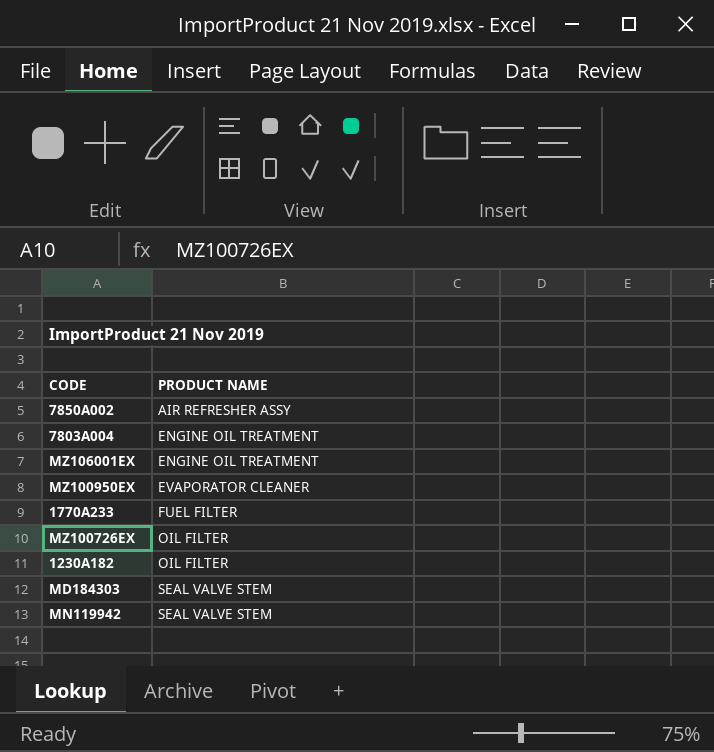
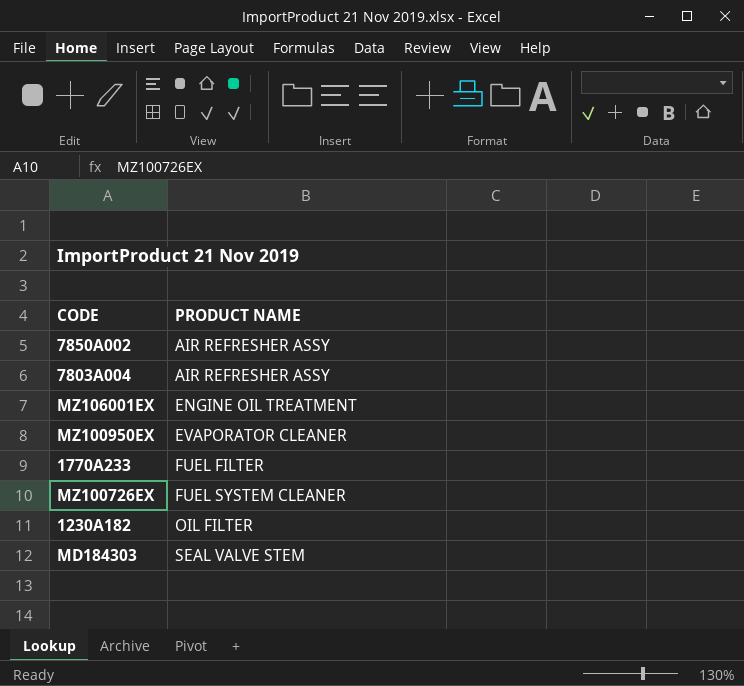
row MN119942: SEAL VALVE STEM -> none
7803A004 | PRODUCT NAME: ENGINE OIL TREATMENT -> AIR REFRESHER ASSY
MZ100726EX | PRODUCT NAME: OIL FILTER -> FUEL SYSTEM CLEANER

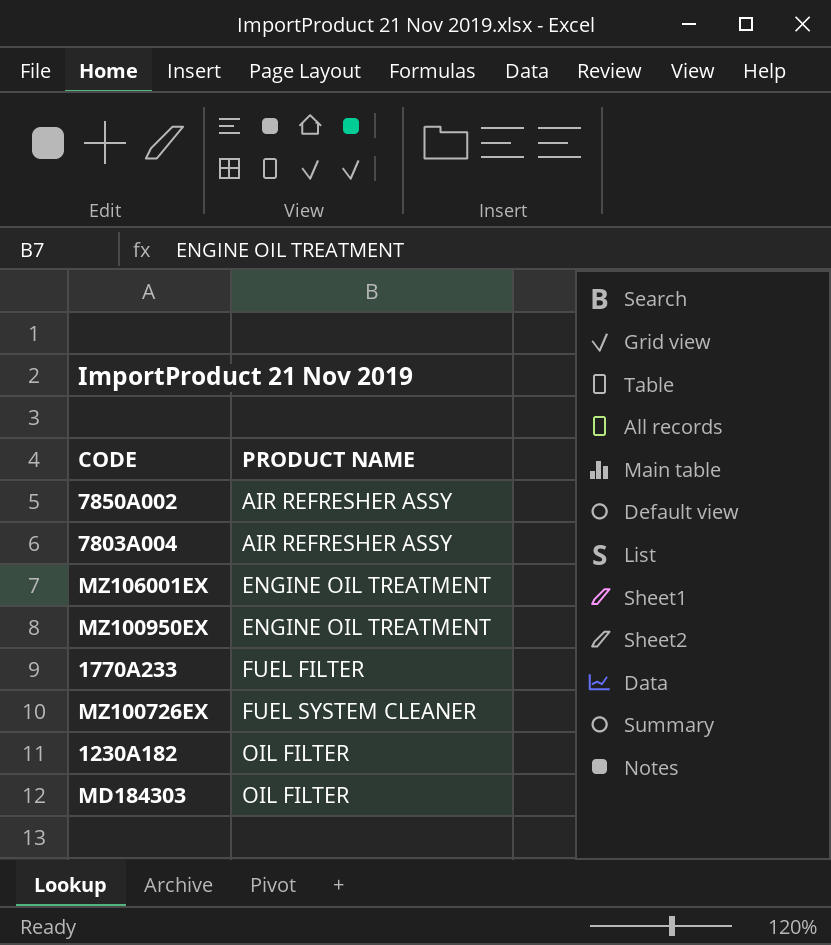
MZ100950EX | PRODUCT NAME: EVAPORATOR CLEANER -> ENGINE OIL TREATMENT
MD184303 | PRODUCT NAME: SEAL VALVE STEM -> OIL FILTER

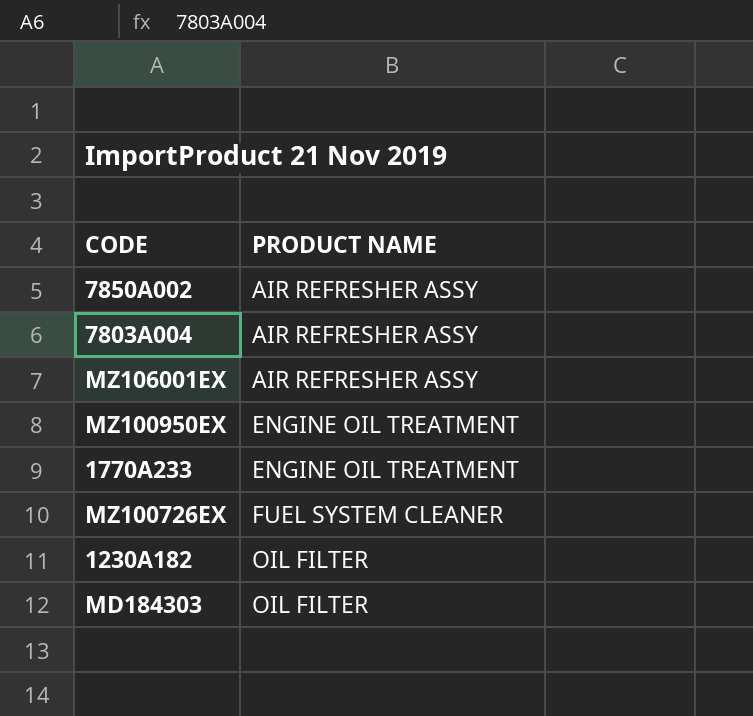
MZ106001EX | PRODUCT NAME: ENGINE OIL TREATMENT -> AIR REFRESHER ASSY
1770A233 | PRODUCT NAME: FUEL FILTER -> ENGINE OIL TREATMENT

